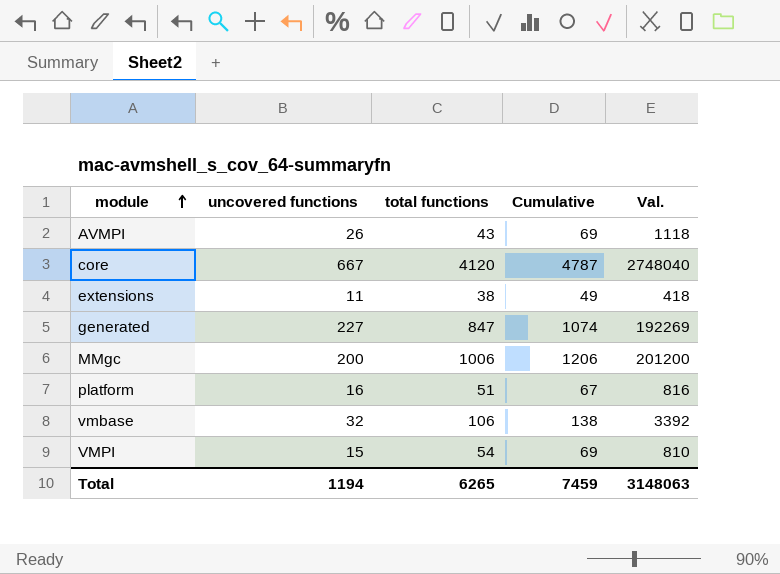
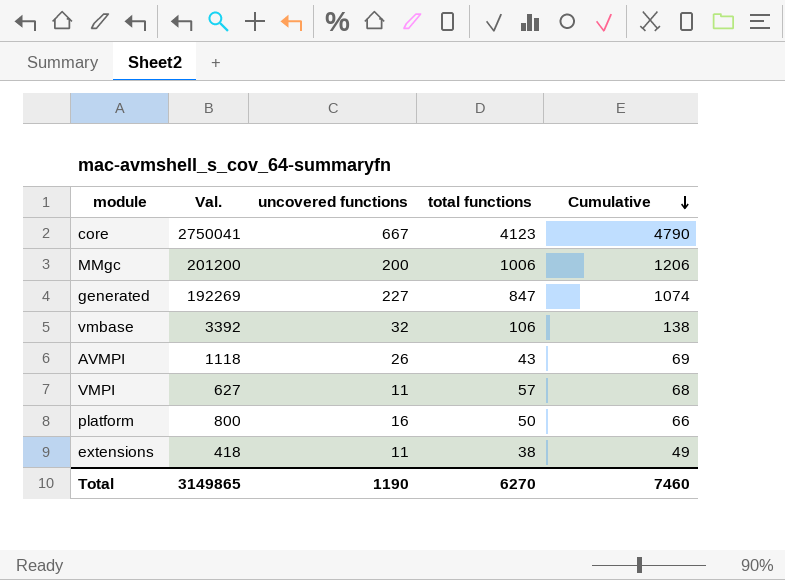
row order: module ascending -> Cumulative descending
column Val. | position: 5 -> 2
core | Val.: 2748040 -> 2750041
core | total functions: 4120 -> 4123
core | Cumulative: 4787 -> 4790
VMPI | Val.: 810 -> 627
VMPI | uncovered functions: 15 -> 11
VMPI | total functions: 54 -> 57
VMPI | Cumulative: 69 -> 68
platform | Val.: 816 -> 800
platform | total functions: 51 -> 50
platform | Cumulative: 67 -> 66
Total | Val.: 3148063 -> 3149865
Total | uncovered functions: 1194 -> 1190
Total | total functions: 6265 -> 6270
Total | Cumulative: 7459 -> 7460

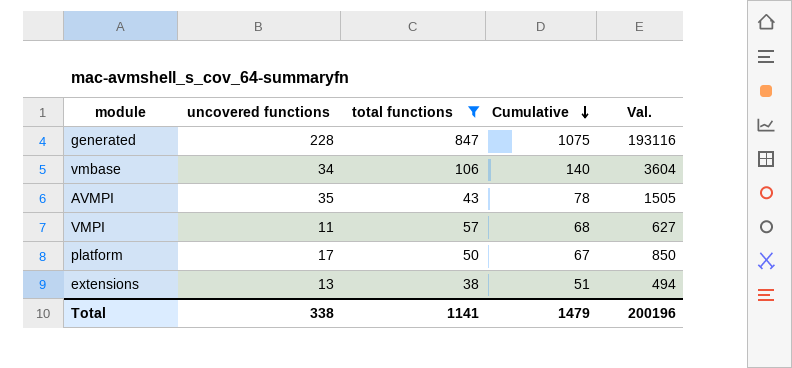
filter: none -> total functions <= 847
column Val. | position: 2 -> 5
generated | uncovered functions: 227 -> 228
generated | Cumulative: 1074 -> 1075
generated | Val.: 192269 -> 193116
vmbase | uncovered functions: 32 -> 34
vmbase | Cumulative: 138 -> 140
vmbase | Val.: 3392 -> 3604
AVMPI | uncovered functions: 26 -> 35
AVMPI | Cumulative: 69 -> 78
AVMPI | Val.: 1118 -> 1505
platform | uncovered functions: 16 -> 17
platform | Cumulative: 66 -> 67
platform | Val.: 800 -> 850
extensions | uncovered functions: 11 -> 13
extensions | Cumulative: 49 -> 51
extensions | Val.: 418 -> 494
Total | uncovered functions: 1190 -> 338
Total | total functions: 6270 -> 1141
Total | Cumulative: 7460 -> 1479
Total | Val.: 3149865 -> 200196

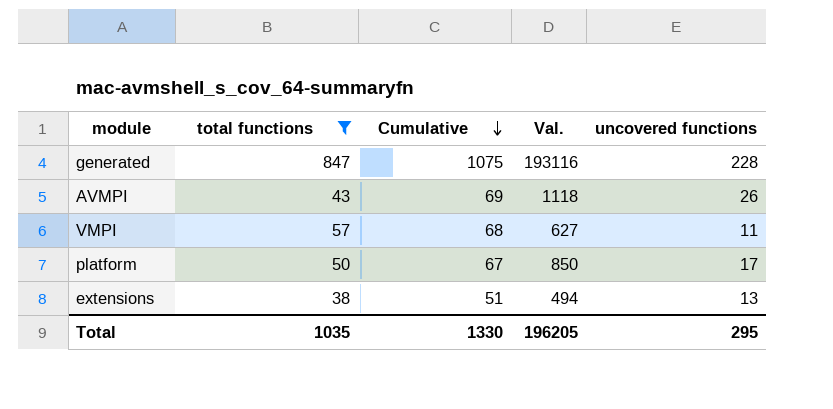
column uncovered functions | position: 2 -> 5
row vmbase: 34 | 106 | 140 | 3604 -> none
AVMPI | Cumulative: 78 -> 69
AVMPI | Val.: 1505 -> 1118
AVMPI | uncovered functions: 35 -> 26
Total | total functions: 1141 -> 1035
Total | Cumulative: 1479 -> 1330
Total | Val.: 200196 -> 196205
Total | uncovered functions: 338 -> 295

